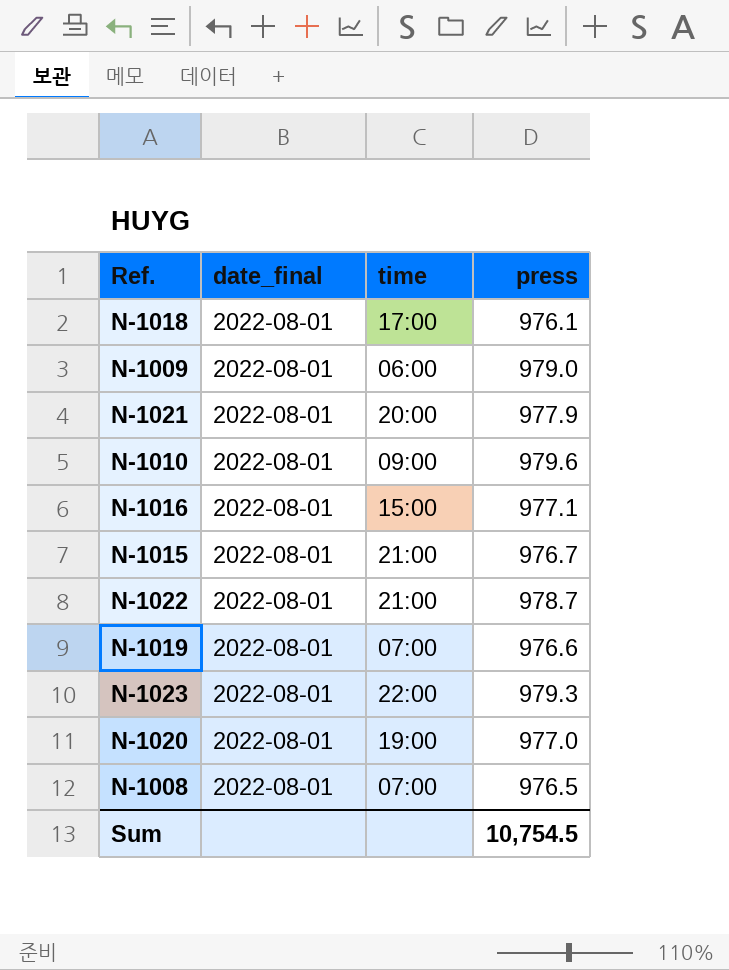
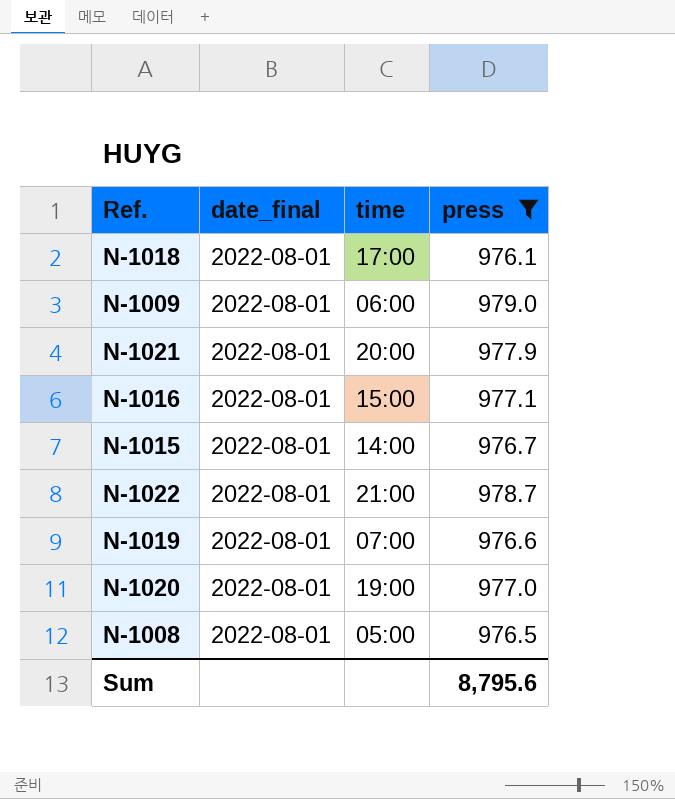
filter: none -> press <= 979.0
N-1015 | time: 21:00 -> 14:00
N-1008 | time: 07:00 -> 05:00
Sum | press: 10,754.5 -> 8,795.6

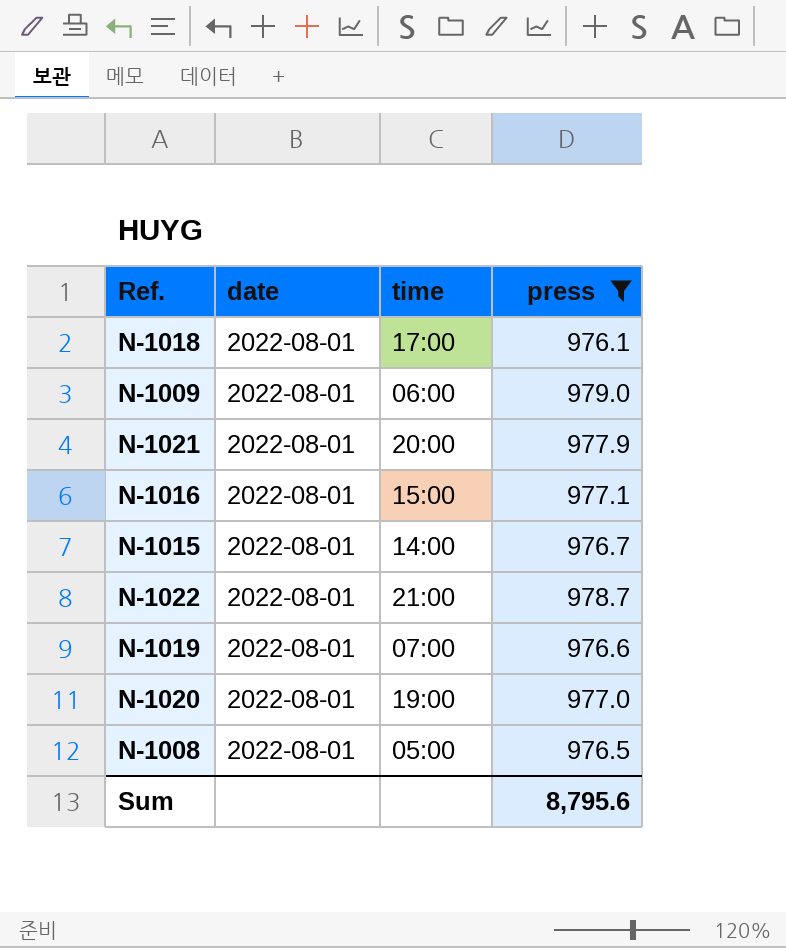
column name: date_final -> date

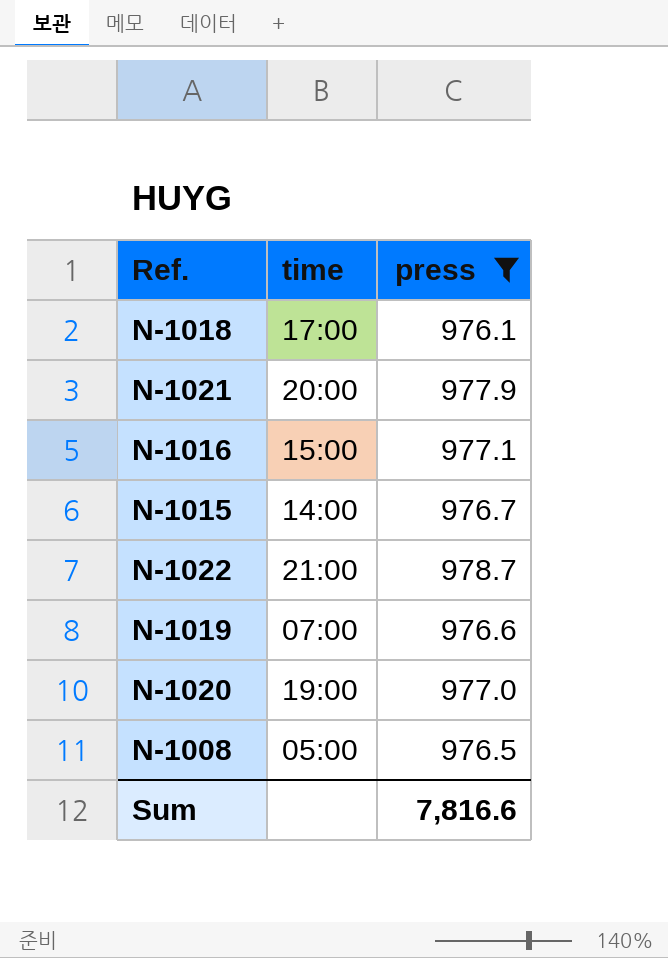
column date | position: 2 -> none
row N-1009: 2022-08-01 | 06:00 | 979.0 -> none
Sum | press: 8,795.6 -> 7,816.6

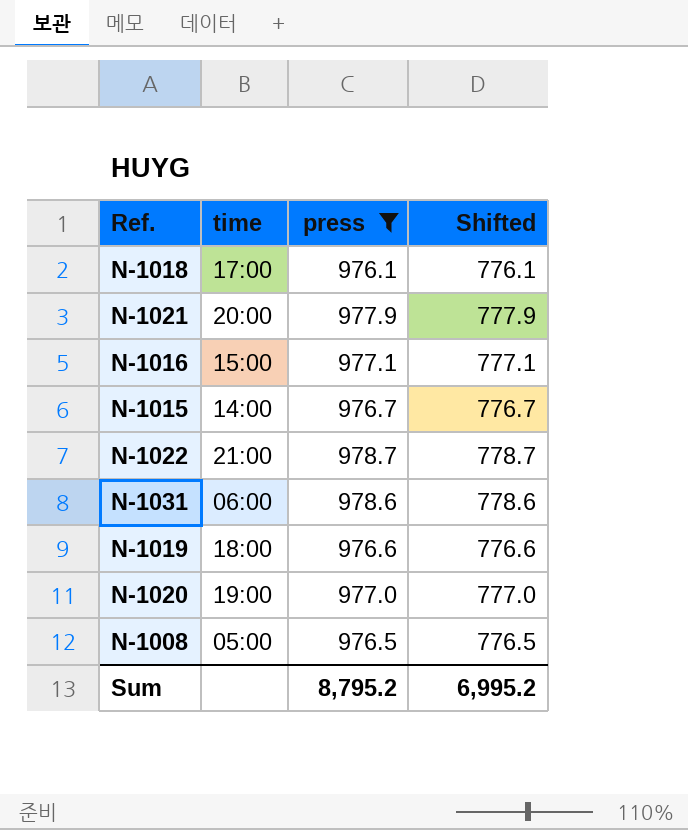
column Shifted | formula: none -> [press] - 200
row N-1031: none -> 06:00 | 978.6 | 778.6
N-1019 | time: 07:00 -> 18:00
Sum | press: 7,816.6 -> 8,795.2

